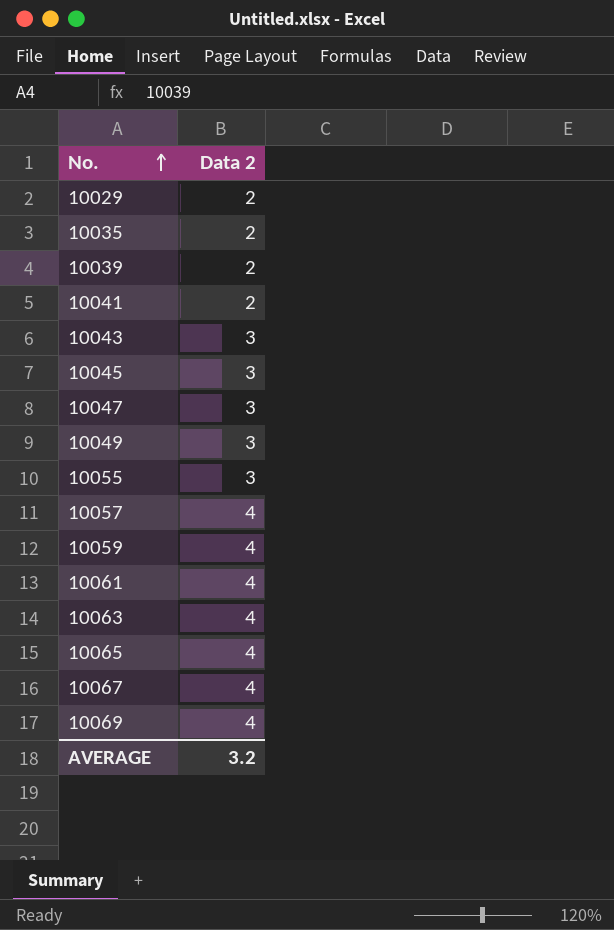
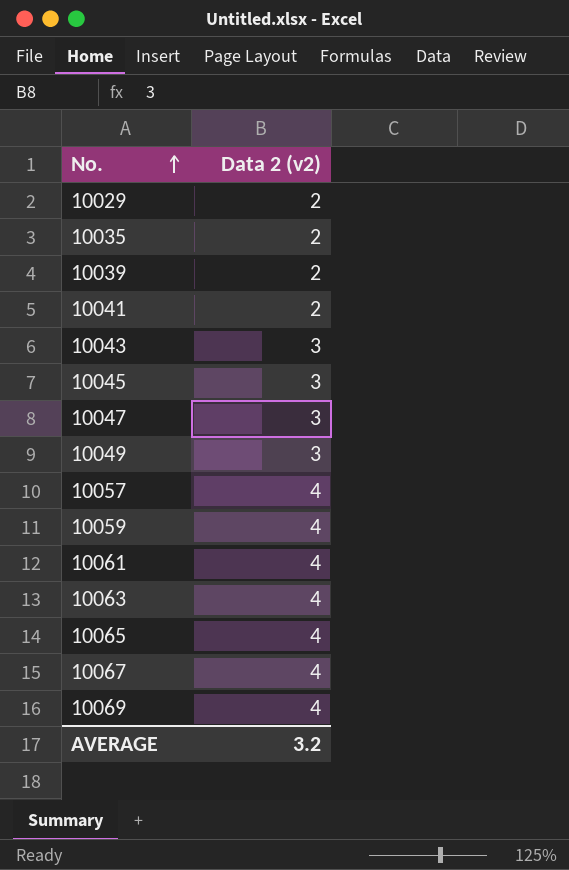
column name: Data 2 -> Data 2 (v2)
row 10055: 3 -> none

